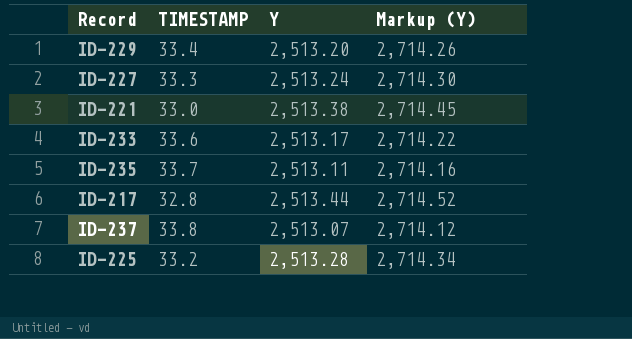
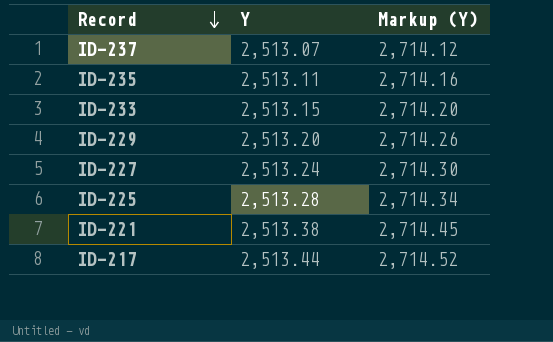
row order: none -> Record descending
column TIMESTAMP | position: 2 -> none
ID-233 | Y: 2,513.17 -> 2,513.15
ID-233 | Markup (Y): 2,714.22 -> 2,714.20

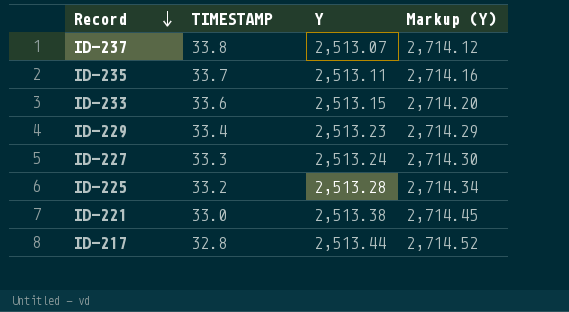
column TIMESTAMP | position: none -> 2
ID-229 | Y: 2,513.20 -> 2,513.23
ID-229 | Markup (Y): 2,714.26 -> 2,714.29

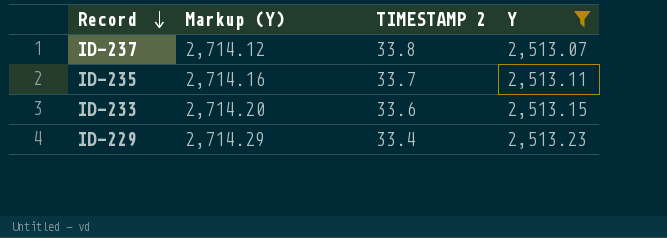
filter: none -> Y <= 2,513.23
column Markup (Y) | position: 4 -> 2
column name: TIMESTAMP -> TIMESTAMP 2

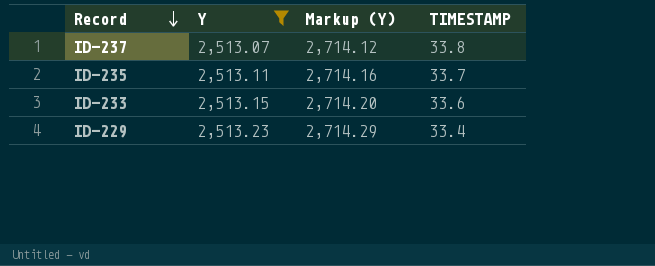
column Y | position: 4 -> 2
column name: TIMESTAMP 2 -> TIMESTAMP

